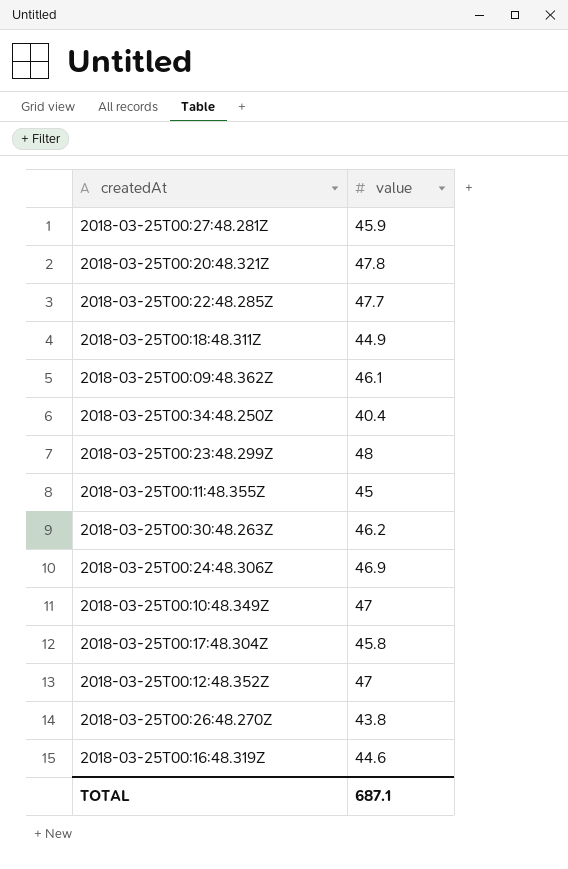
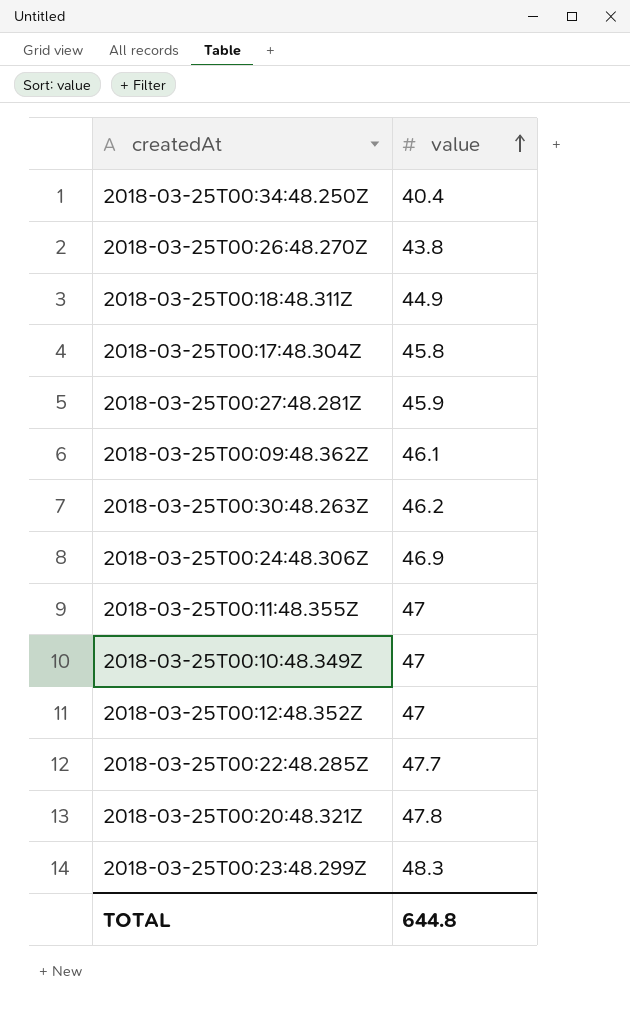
row order: none -> value ascending
row 2018-03-25T00:16:48.319Z: 44.6 -> none
2018-03-25T00:11:48.355Z | value: 45 -> 47
2018-03-25T00:23:48.299Z | value: 48 -> 48.3
TOTAL | value: 687.1 -> 644.8

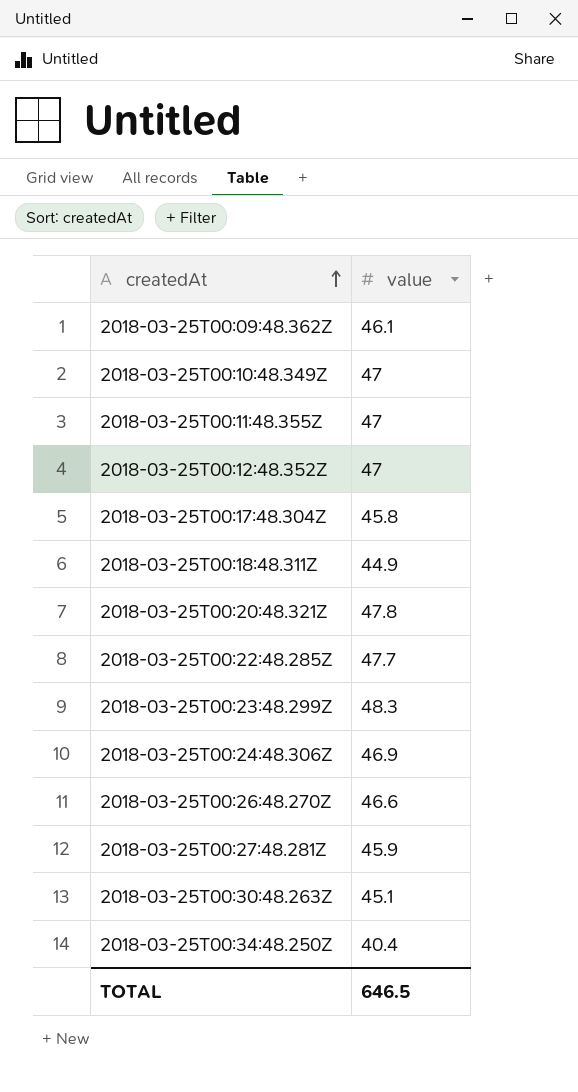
row order: value ascending -> createdAt ascending
2018-03-25T00:26:48.270Z | value: 43.8 -> 46.6
2018-03-25T00:30:48.263Z | value: 46.2 -> 45.1
TOTAL | value: 644.8 -> 646.5

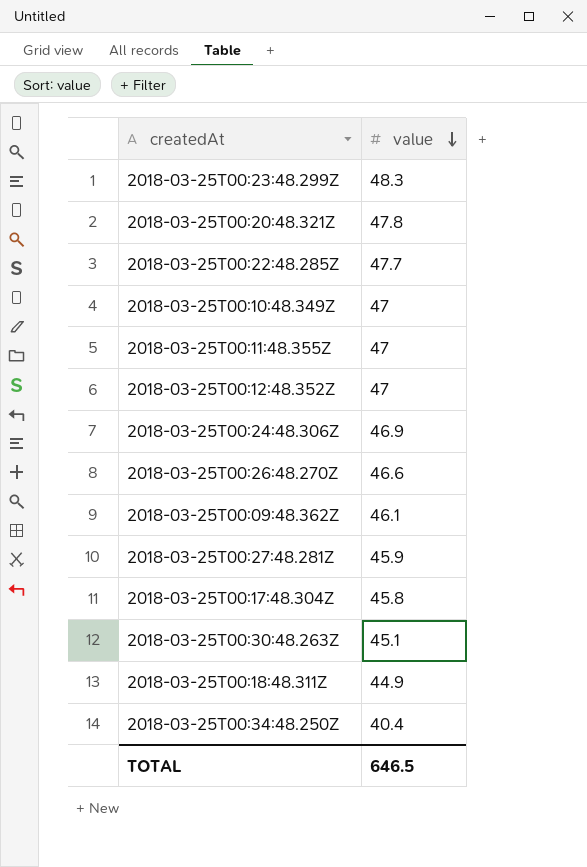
row order: createdAt ascending -> value descending

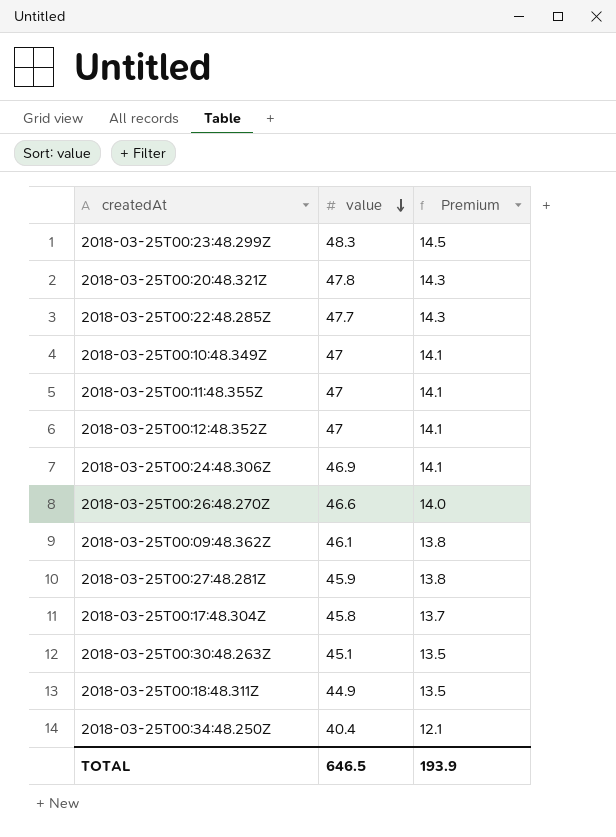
column Premium | formula: none -> [value] * 0.3

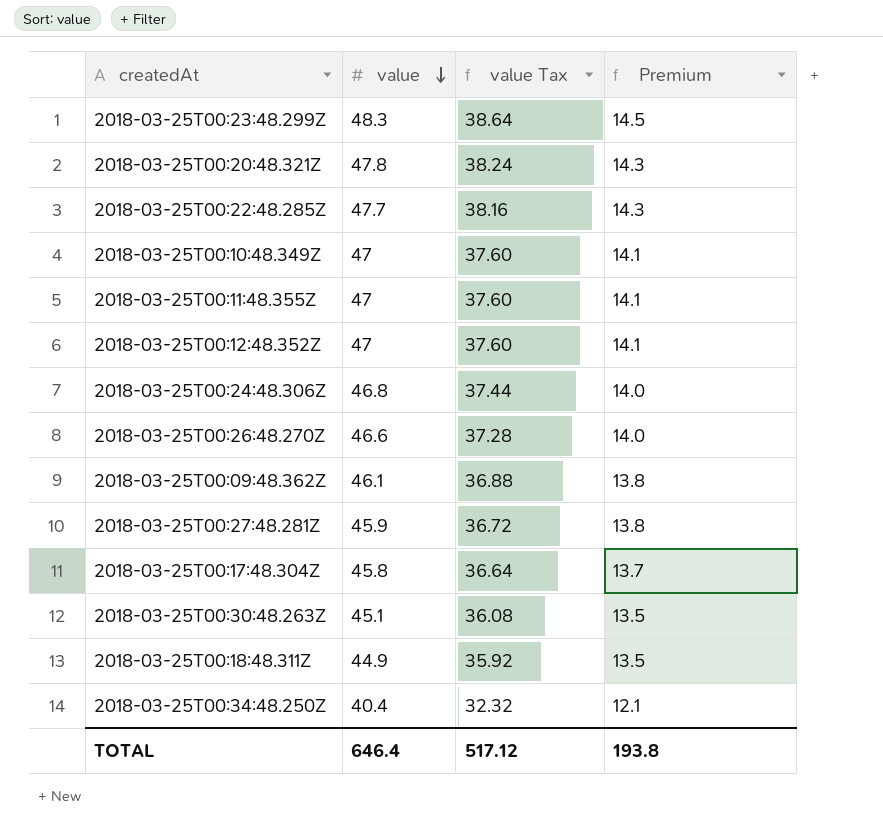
column value Tax | formula: none -> [value] * 0.8
2018-03-25T00:24:48.306Z | value: 46.9 -> 46.8
2018-03-25T00:24:48.306Z | Premium: 14.1 -> 14.0
TOTAL | value: 646.5 -> 646.4
TOTAL | Premium: 193.9 -> 193.8

